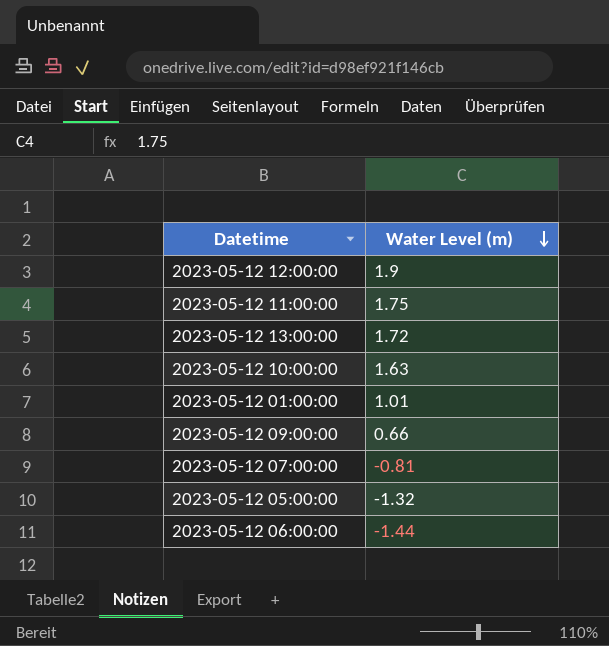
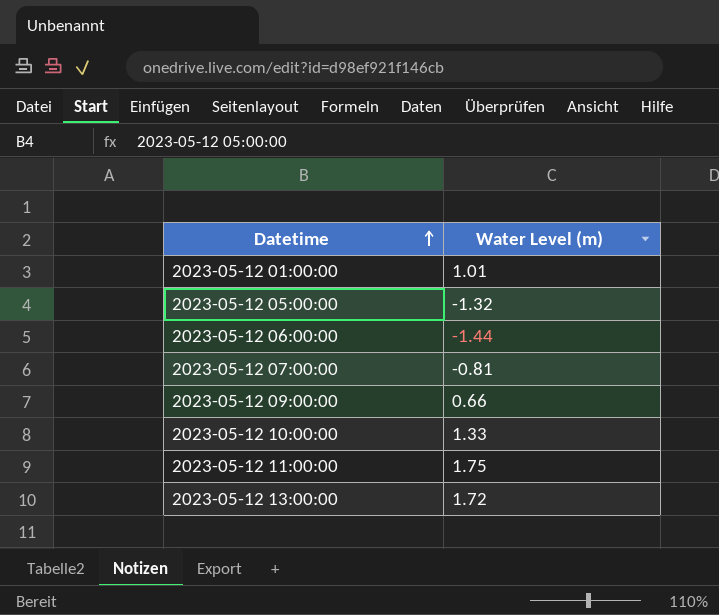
row order: Water Level (m) descending -> Datetime ascending
row 2023-05-12 12:00:00: 1.9 -> none
2023-05-12 10:00:00 | Water Level (m): 1.63 -> 1.33

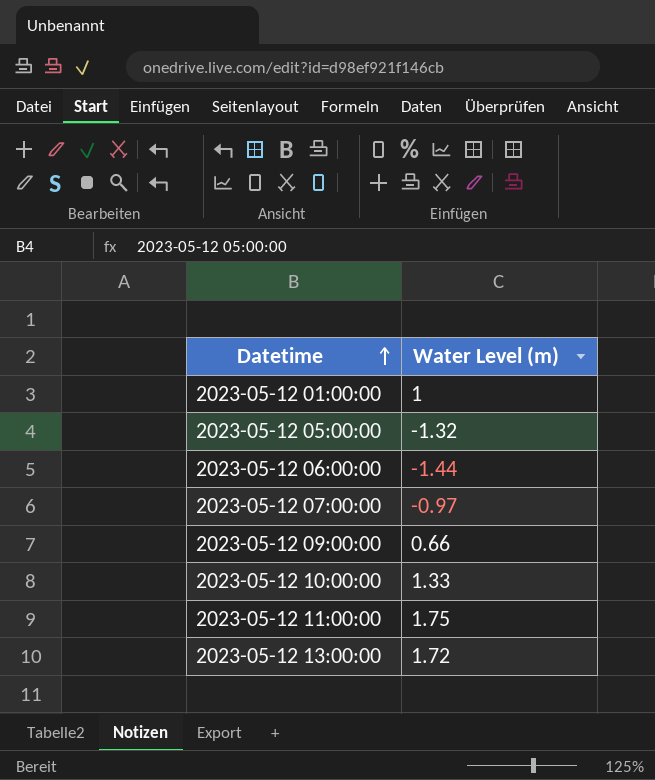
2023-05-12 01:00:00 | Water Level (m): 1.01 -> 1
2023-05-12 07:00:00 | Water Level (m): -0.81 -> -0.97

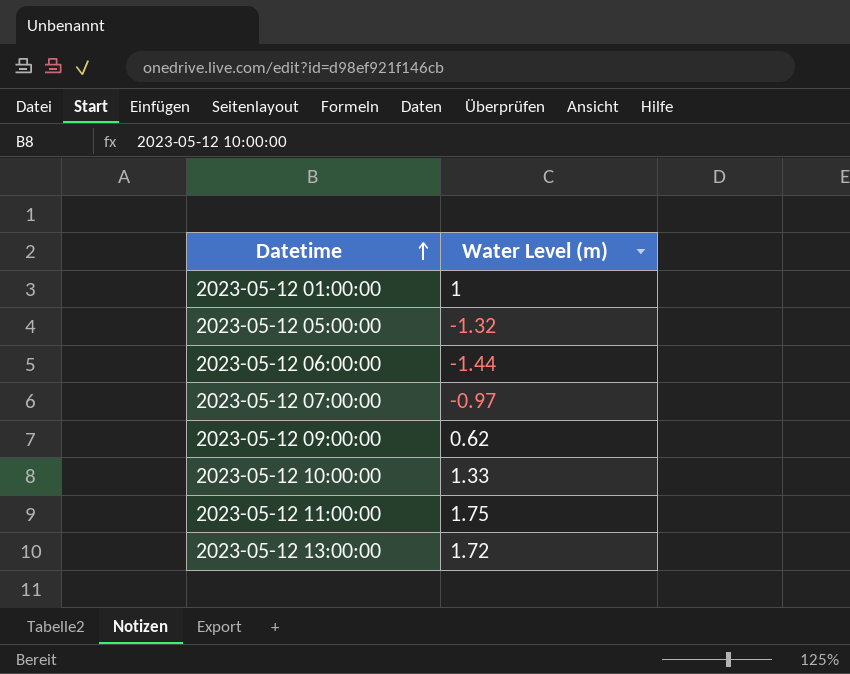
2023-05-12 09:00:00 | Water Level (m): 0.66 -> 0.62

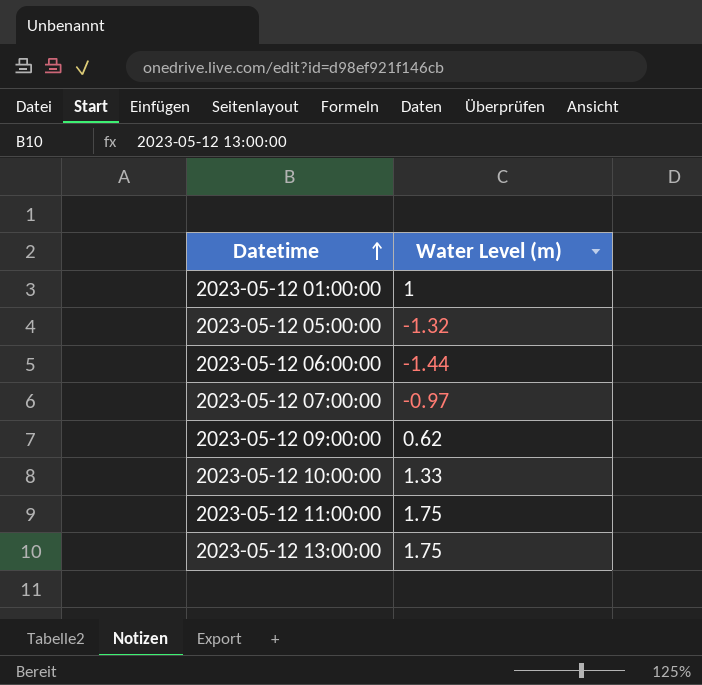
2023-05-12 13:00:00 | Water Level (m): 1.72 -> 1.75

